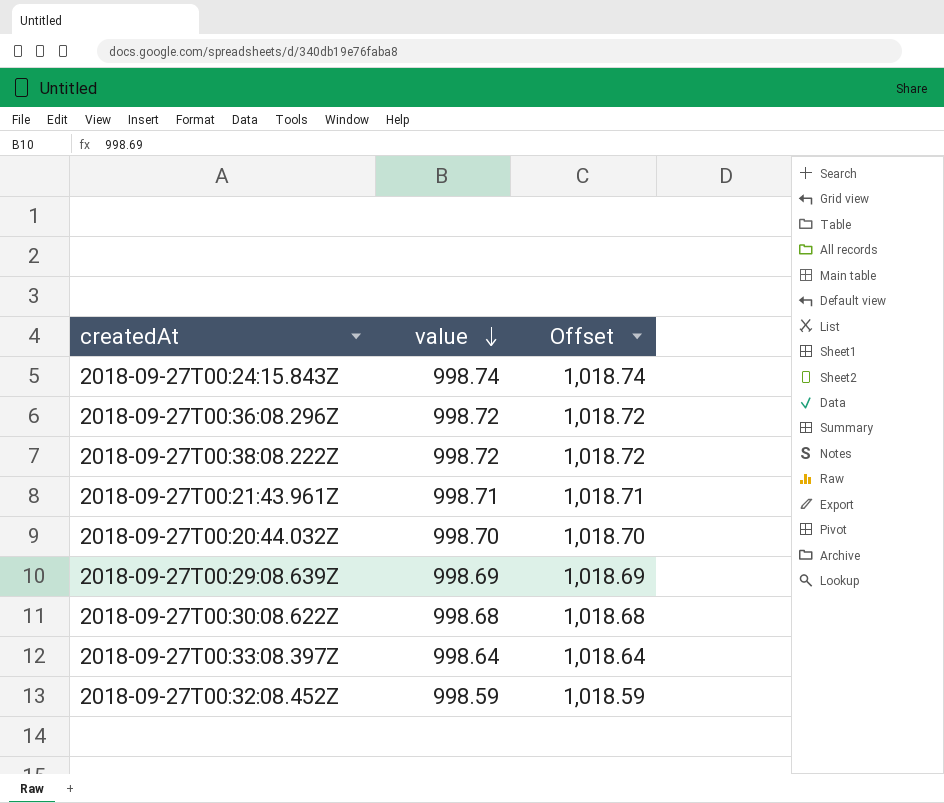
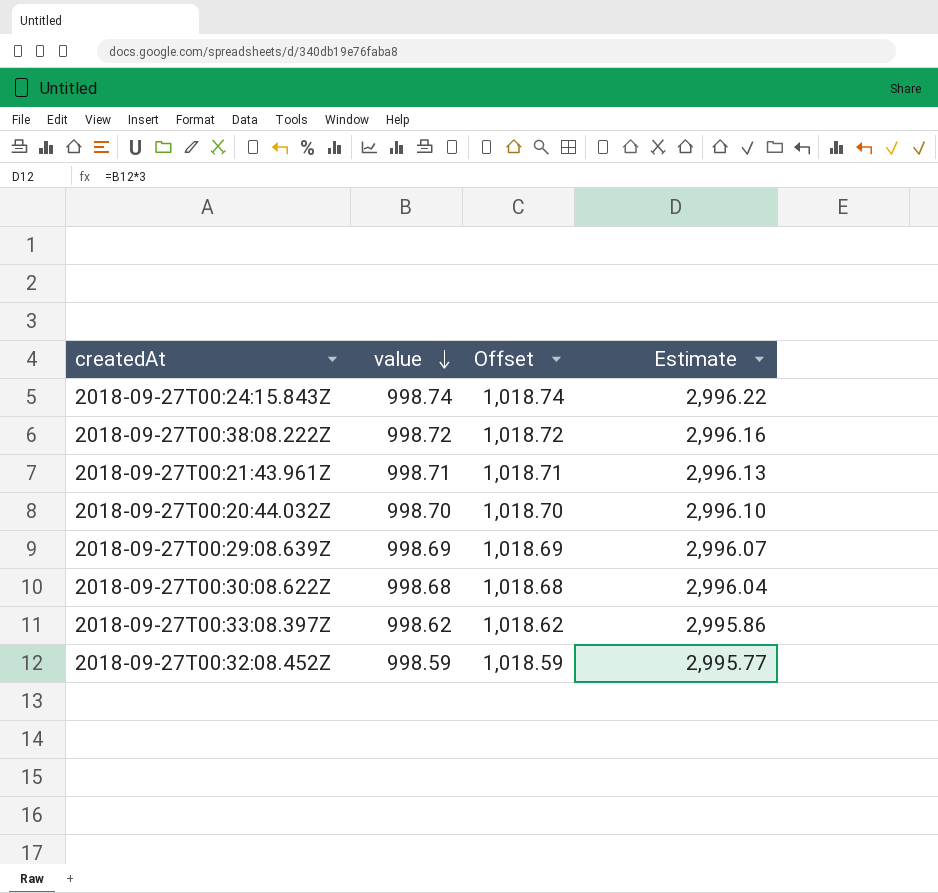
column Estimate | formula: none -> [value] * 3
row 2018-09-27T00:36:08.296Z: 998.72 | 1,018.72 -> none
2018-09-27T00:33:08.397Z | value: 998.64 -> 998.62
2018-09-27T00:33:08.397Z | Offset: 1,018.64 -> 1,018.62

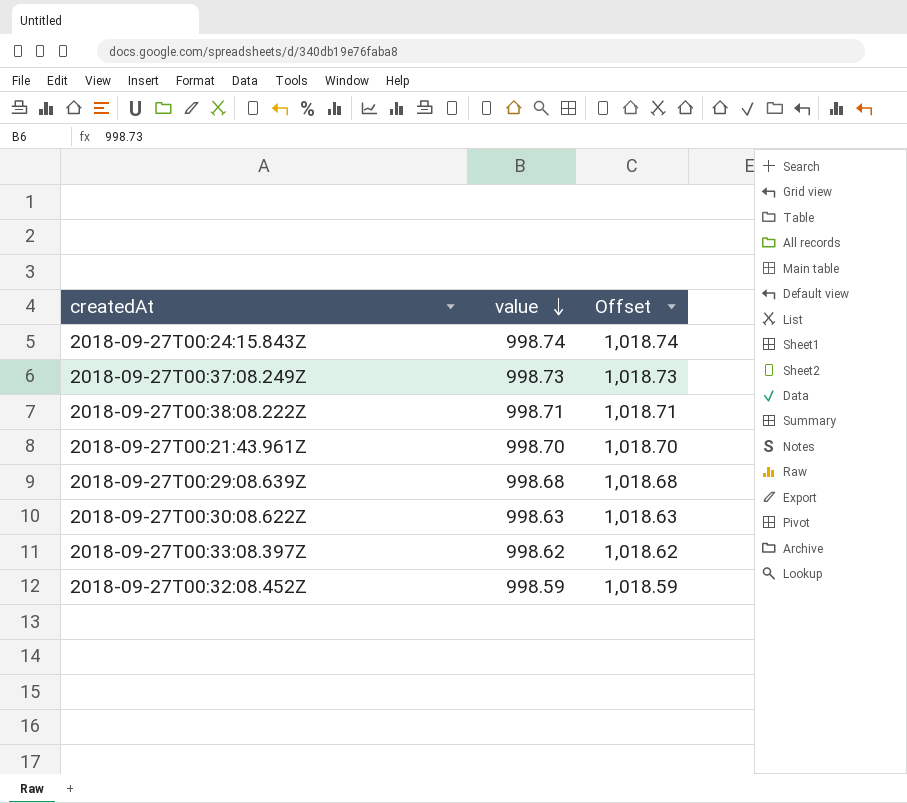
column Estimate | formula: [value] * 3 -> none
row 2018-09-27T00:20:44.032Z: 998.70 | 1,018.70 | 2,996.10 -> none
row 2018-09-27T00:37:08.249Z: none -> 998.73 | 1,018.73
2018-09-27T00:38:08.222Z | value: 998.72 -> 998.71
2018-09-27T00:38:08.222Z | Offset: 1,018.72 -> 1,018.71
2018-09-27T00:21:43.961Z | value: 998.71 -> 998.70
2018-09-27T00:21:43.961Z | Offset: 1,018.71 -> 1,018.70
2018-09-27T00:29:08.639Z | value: 998.69 -> 998.68
2018-09-27T00:29:08.639Z | Offset: 1,018.69 -> 1,018.68
2018-09-27T00:30:08.622Z | value: 998.68 -> 998.63
2018-09-27T00:30:08.622Z | Offset: 1,018.68 -> 1,018.63

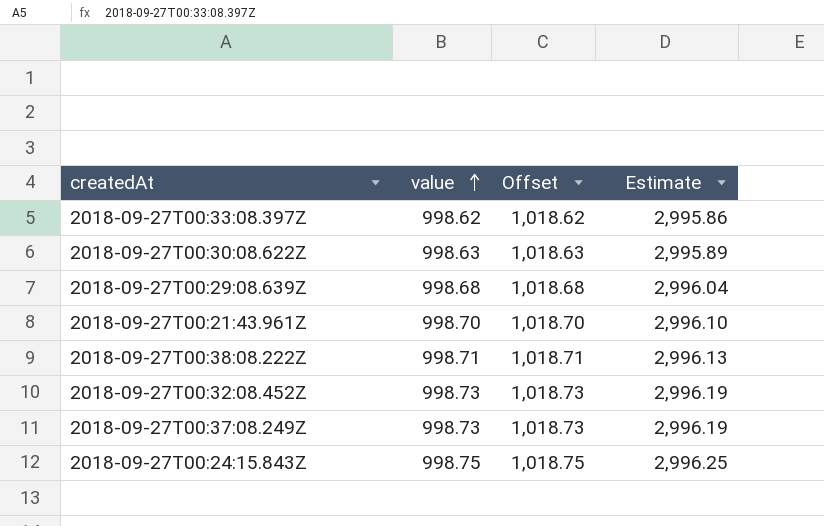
row order: value descending -> value ascending
column Estimate | formula: none -> [value] * 3
2018-09-27T00:32:08.452Z | value: 998.59 -> 998.73
2018-09-27T00:32:08.452Z | Offset: 1,018.59 -> 1,018.73
2018-09-27T00:24:15.843Z | value: 998.74 -> 998.75
2018-09-27T00:24:15.843Z | Offset: 1,018.74 -> 1,018.75

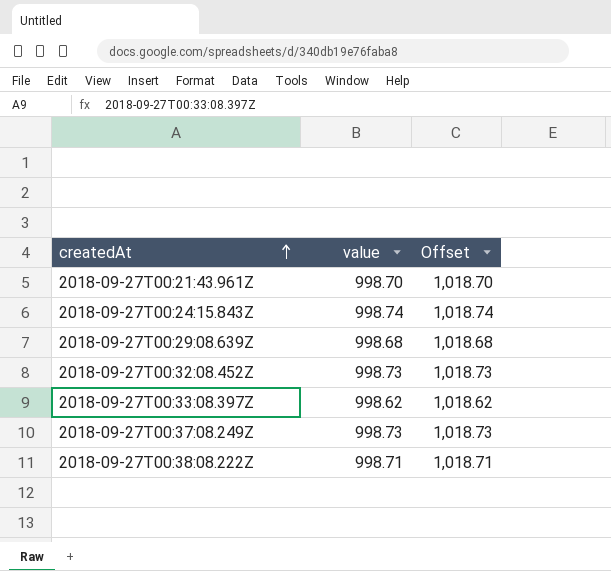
row order: value ascending -> createdAt ascending
column Estimate | formula: [value] * 3 -> none
row 2018-09-27T00:30:08.622Z: 998.63 | 1,018.63 | 2,995.89 -> none
2018-09-27T00:24:15.843Z | value: 998.75 -> 998.74
2018-09-27T00:24:15.843Z | Offset: 1,018.75 -> 1,018.74

